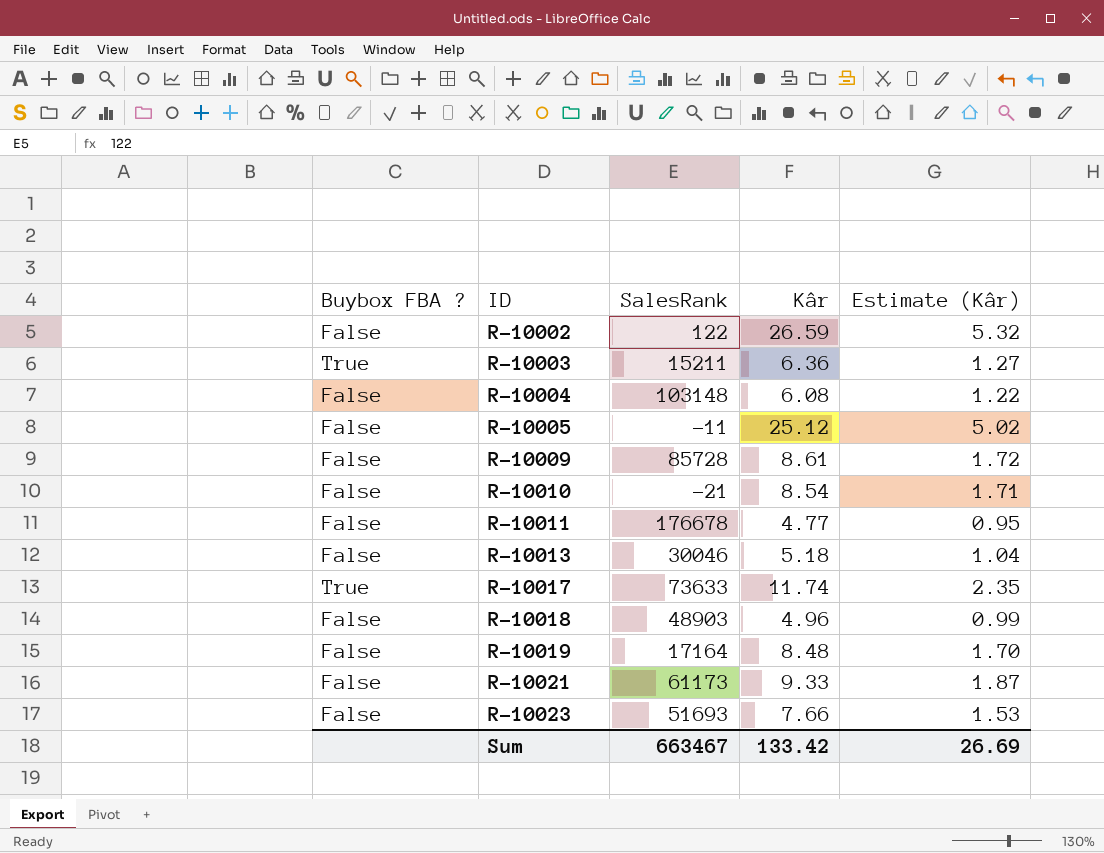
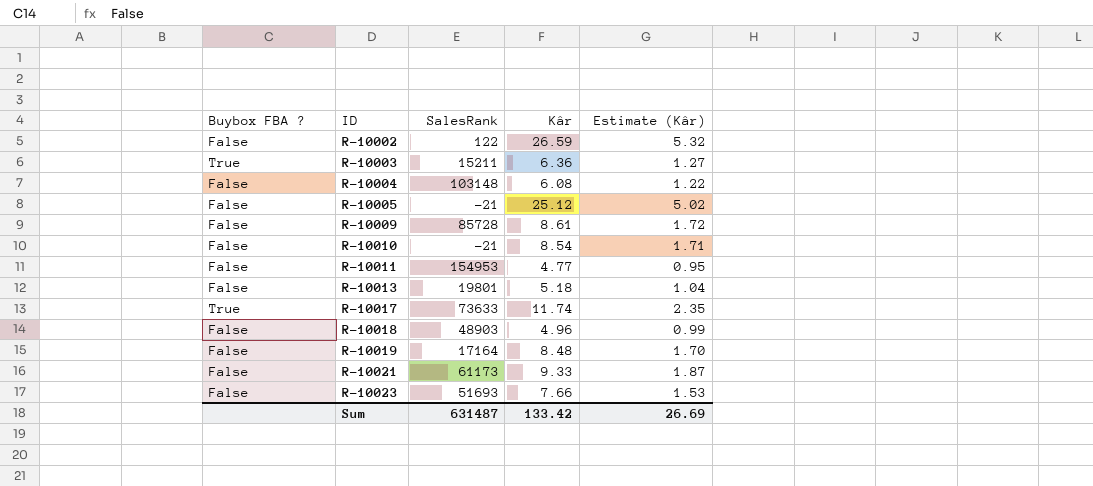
R-10005 | SalesRank: -11 -> -21
R-10011 | SalesRank: 176678 -> 154953
R-10013 | SalesRank: 30046 -> 19801
Sum | SalesRank: 663467 -> 631487

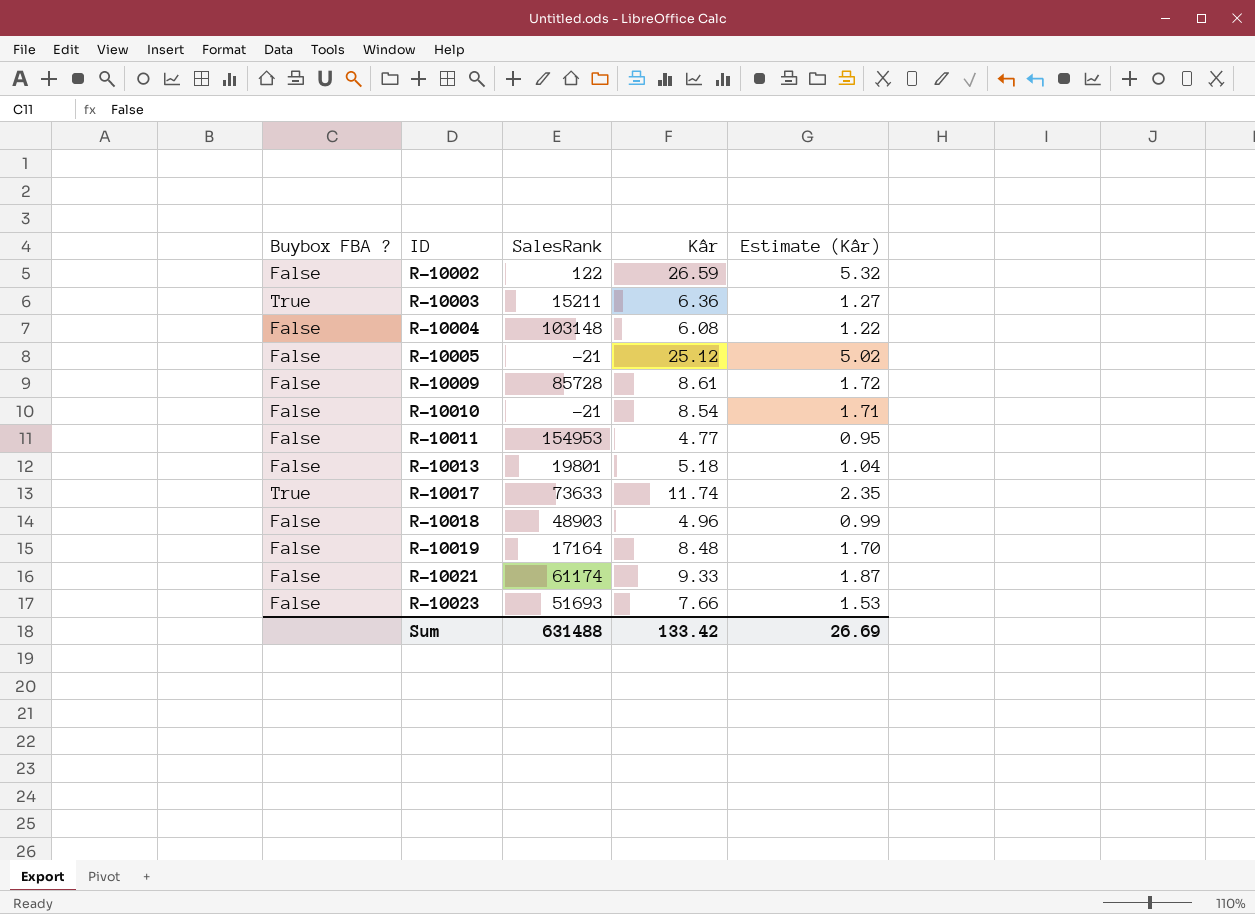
R-10021 | SalesRank: 61173 -> 61174
Sum | SalesRank: 631487 -> 631488

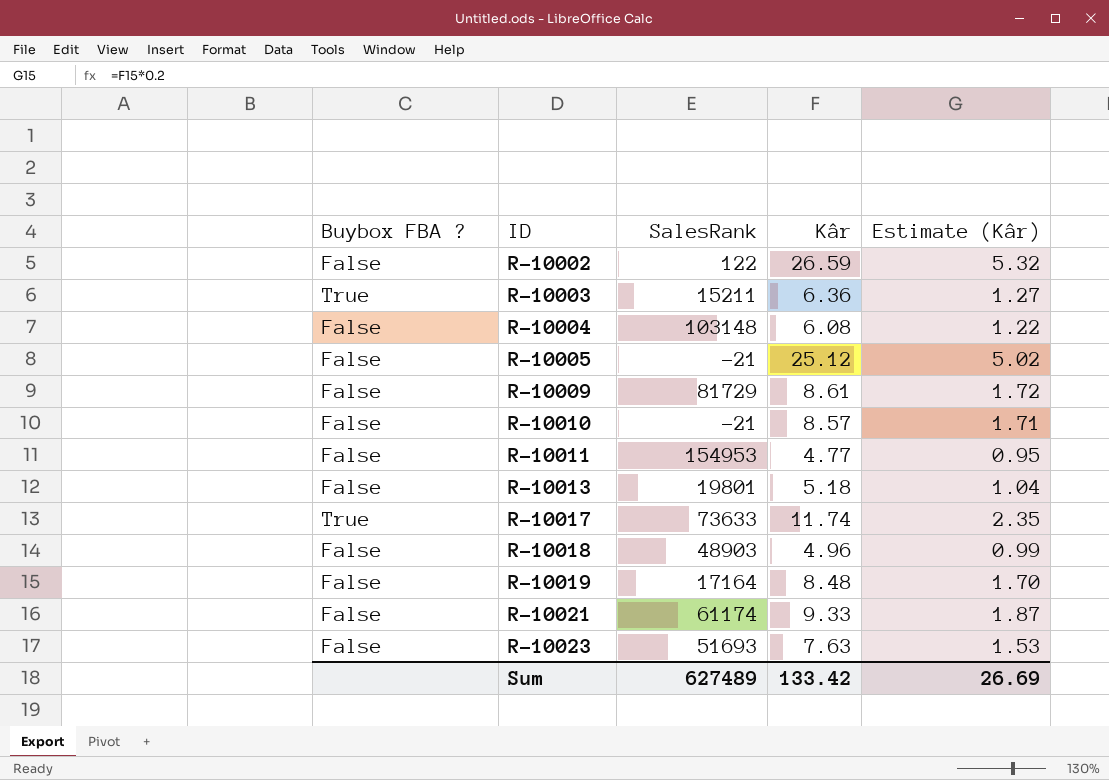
R-10009 | SalesRank: 85728 -> 81729
R-10010 | Kâr: 8.54 -> 8.57
R-10023 | Kâr: 7.66 -> 7.63
Sum | SalesRank: 631488 -> 627489

